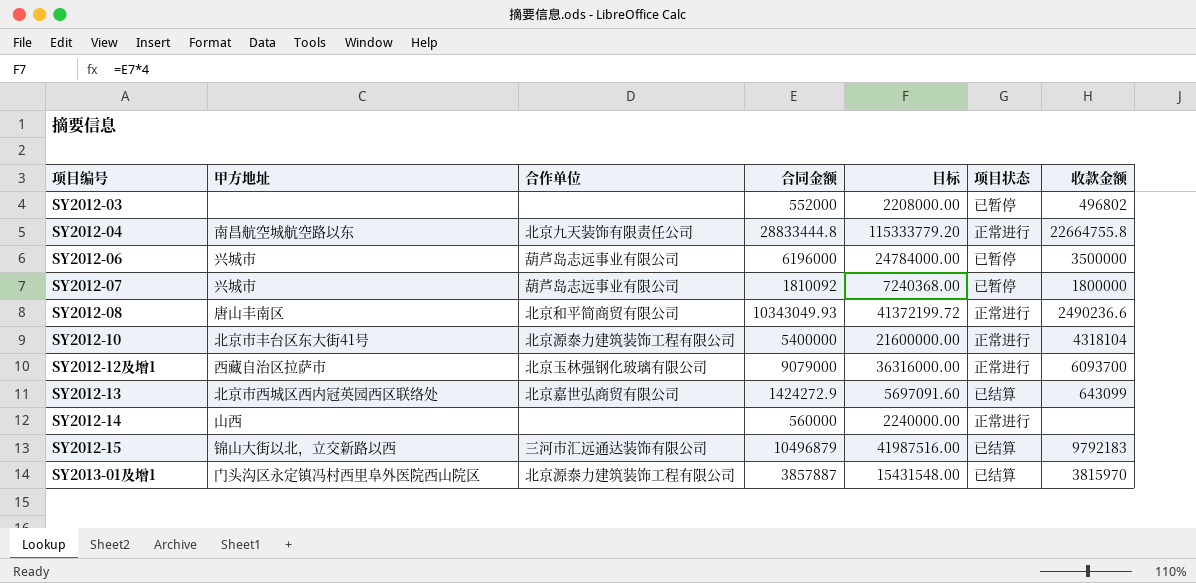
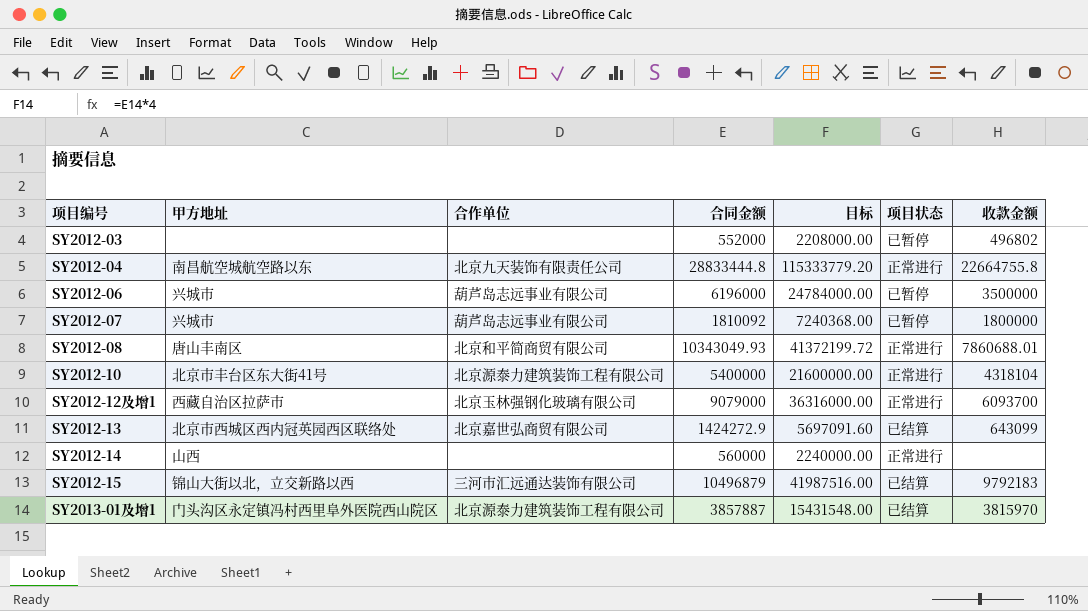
SY2012-08 | 收款金额: 2490236.6 -> 7860688.01

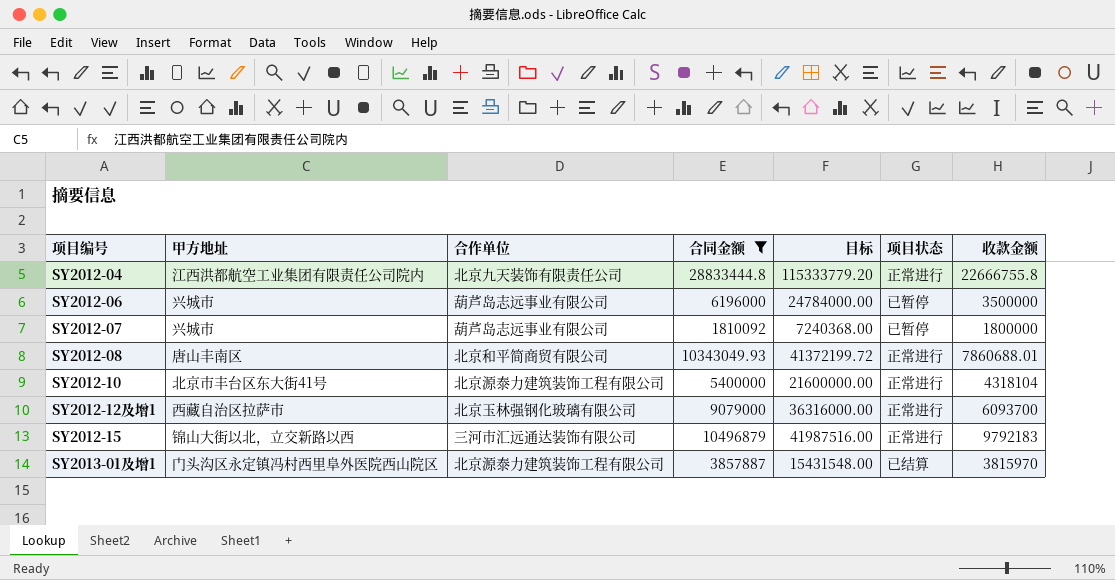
filter: none -> 合同金额 >= 1810092
SY2012-04 | 甲方地址: 南昌航空城航空路以东 -> 江西洪都航空工业集团有限责任公司院内
SY2012-04 | 收款金额: 22664755.8 -> 22666755.8
SY2012-15 | 项目状态: 已结算 -> 正常进行

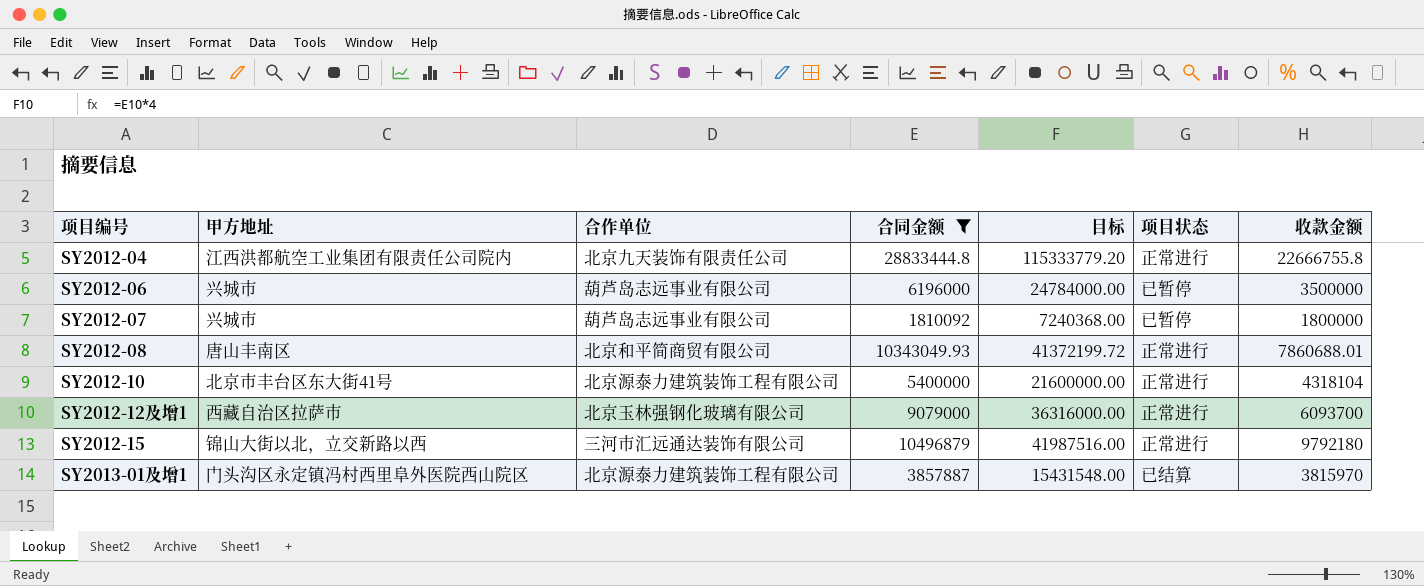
SY2012-15 | 收款金额: 9792183 -> 9792180

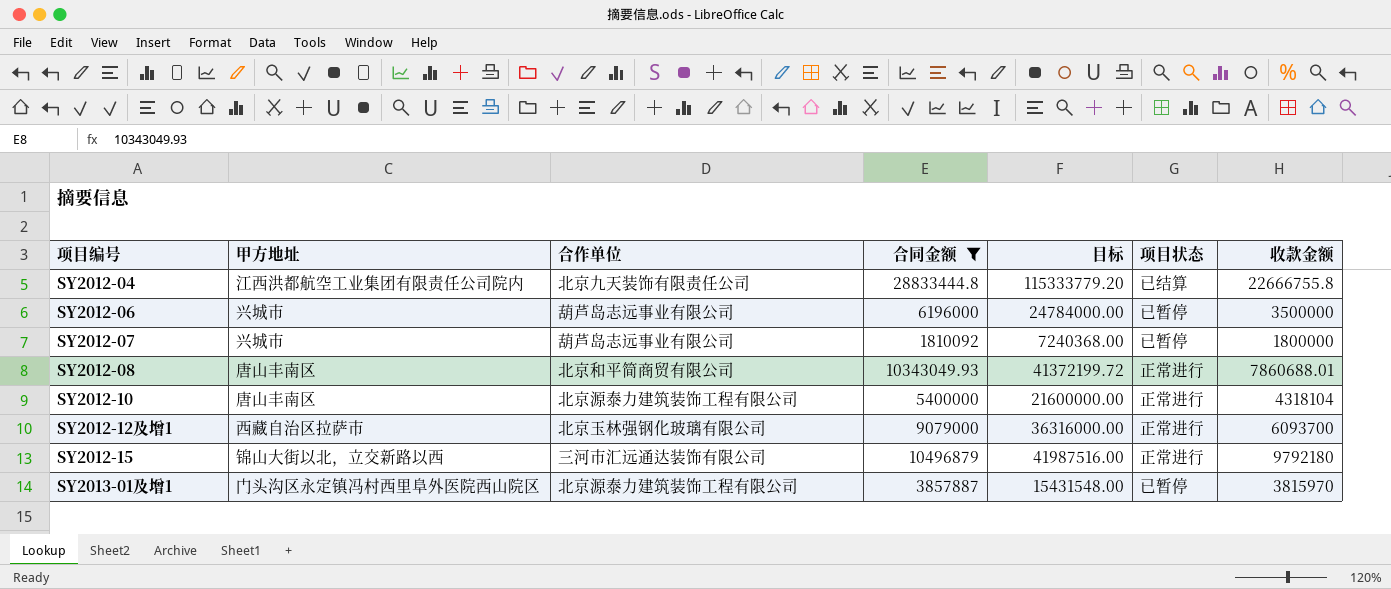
SY2012-04 | 项目状态: 正常进行 -> 已结算
SY2012-10 | 甲方地址: 北京市丰台区东大街41号 -> 唐山丰南区
SY2013-01及增1 | 项目状态: 已结算 -> 已暂停

